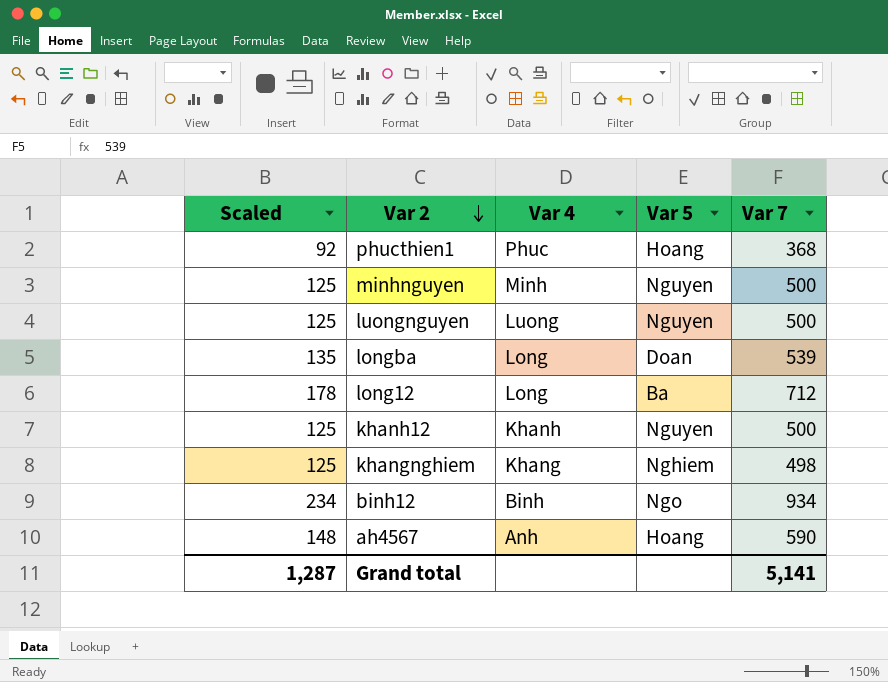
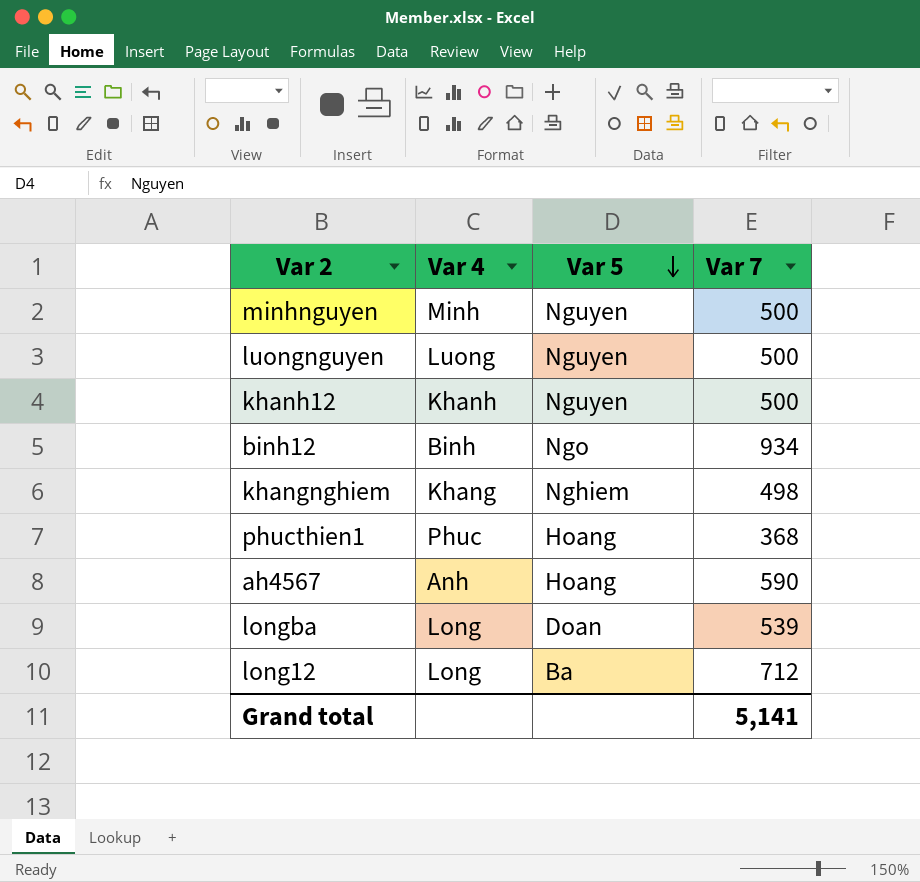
row order: Var 2 descending -> Var 5 descending
column Scaled | formula: [Var 7] * 0.25 -> none

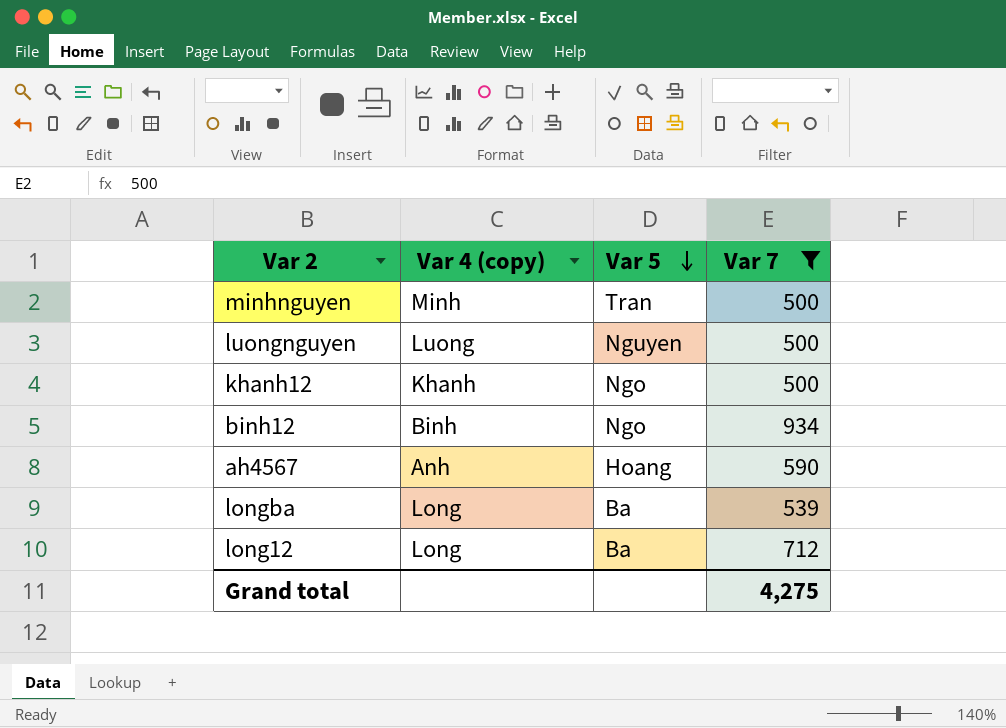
filter: none -> Var 7 >= 500
column name: Var 4 -> Var 4 (copy)
minhnguyen | Var 5: Nguyen -> Tran
khanh12 | Var 5: Nguyen -> Ngo
longba | Var 5: Doan -> Ba
Grand total | Var 7: 5,141 -> 4,275

